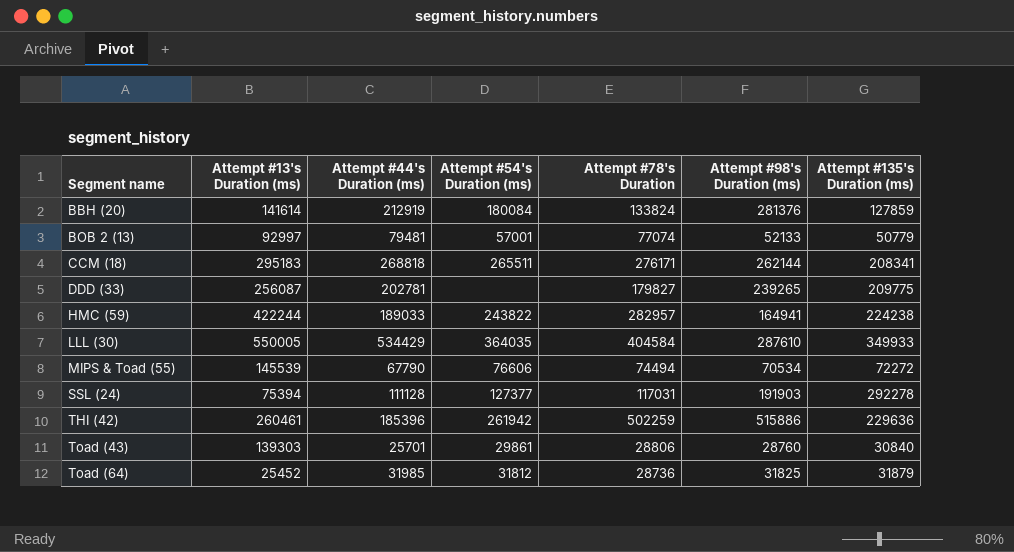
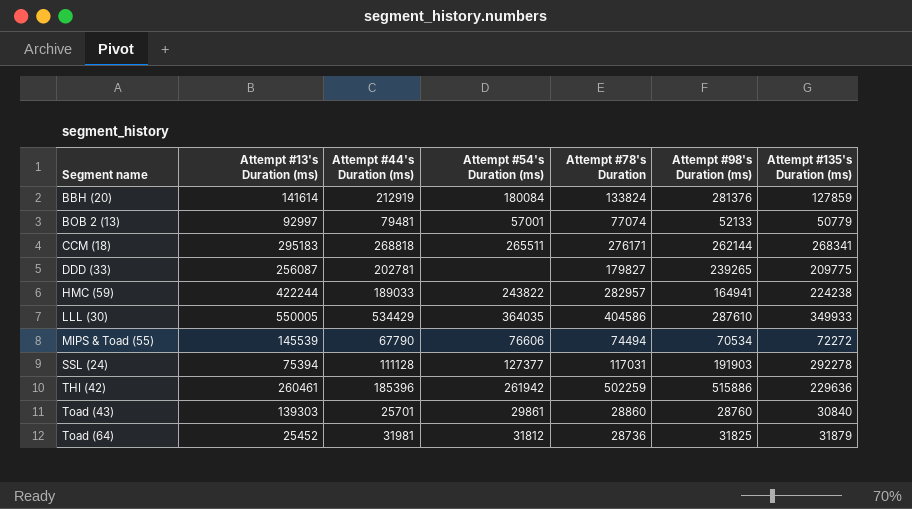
CCM (18) | Attempt #135's Duration (ms): 208341 -> 268341
LLL (30) | Attempt #78's Duration: 404584 -> 404586
Toad (43) | Attempt #78's Duration: 28806 -> 28860
Toad (64) | Attempt #44's Duration (ms): 31985 -> 31981

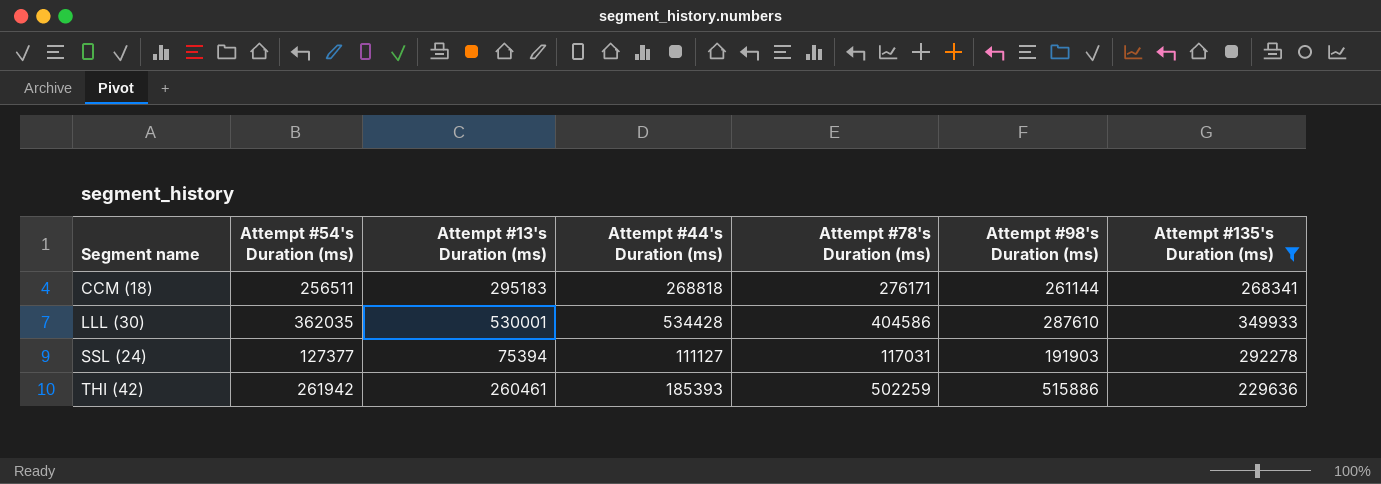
filter: none -> Attempt #135's Duration (ms) >= 229636
column Attempt #54's Duration (ms) | position: 4 -> 2
column name: Attempt #78's Duration -> Attempt #78's Duration (ms)
CCM (18) | Attempt #54's Duration (ms): 265511 -> 256511
CCM (18) | Attempt #98's Duration (ms): 262144 -> 261144
LLL (30) | Attempt #54's Duration (ms): 364035 -> 362035
LLL (30) | Attempt #13's Duration (ms): 550005 -> 530001
LLL (30) | Attempt #44's Duration (ms): 534429 -> 534428
SSL (24) | Attempt #44's Duration (ms): 111128 -> 111127
THI (42) | Attempt #44's Duration (ms): 185396 -> 185393

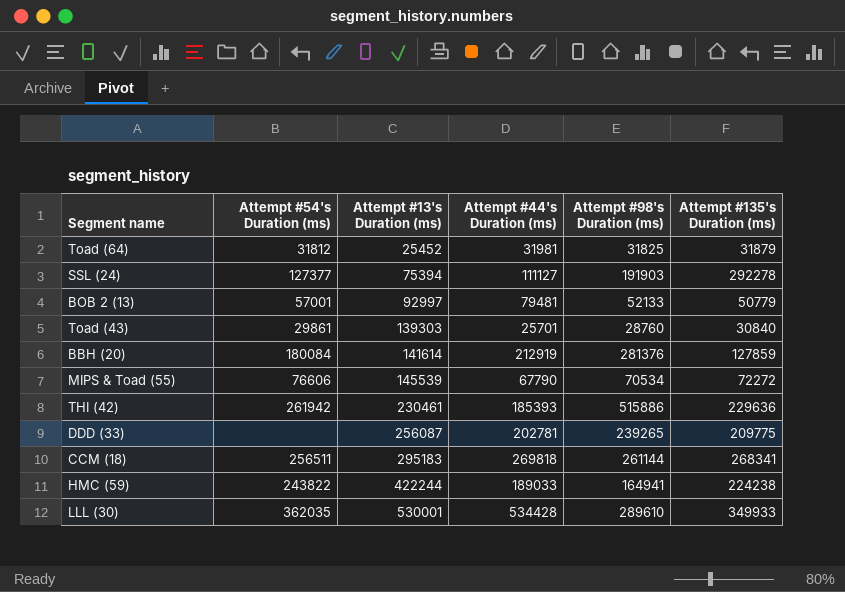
filter: Attempt #135's Duration (ms) >= 229636 -> none
row order: Segment name ascending -> Attempt #13's Duration (ms) ascending
column Attempt #78's Duration (ms) | position: 5 -> none
THI (42) | Attempt #13's Duration (ms): 260461 -> 230461
CCM (18) | Attempt #44's Duration (ms): 268818 -> 269818
LLL (30) | Attempt #98's Duration (ms): 287610 -> 289610

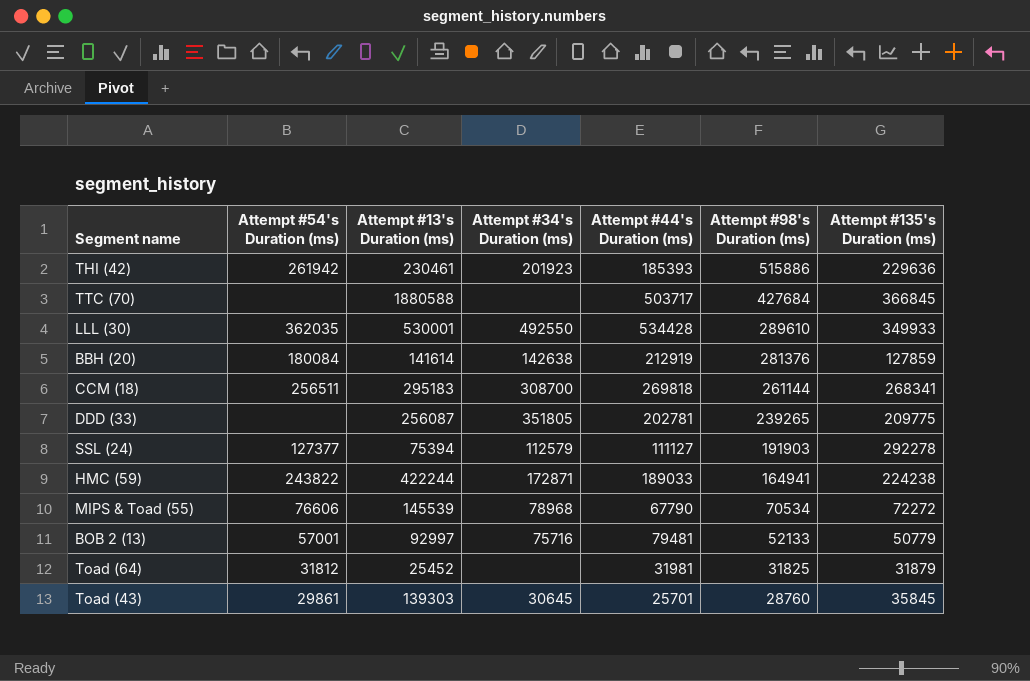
row order: Attempt #13's Duration (ms) ascending -> Attempt #98's Duration (ms) descending
column Attempt #34's Duration (ms) | position: none -> 4
row TTC (70): none -> none | 1880588 | none | 503717 | 427684 | 366845
Toad (43) | Attempt #135's Duration (ms): 30840 -> 35845

